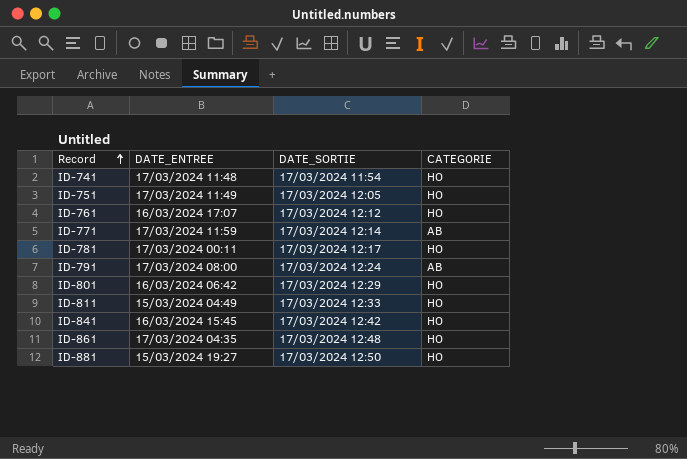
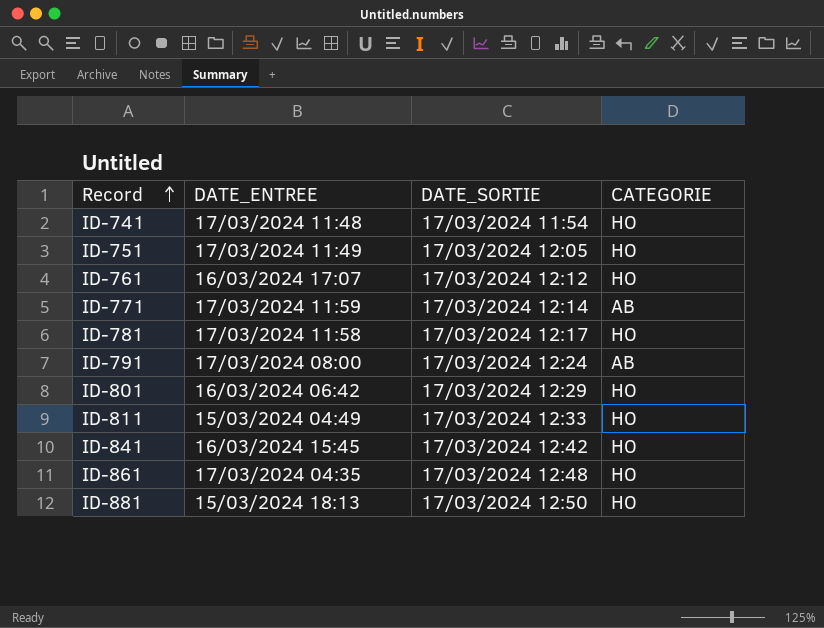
ID-781 | DATE_ENTREE: 17/03/2024 00:11 -> 17/03/2024 11:58
ID-881 | DATE_ENTREE: 15/03/2024 19:27 -> 15/03/2024 18:13

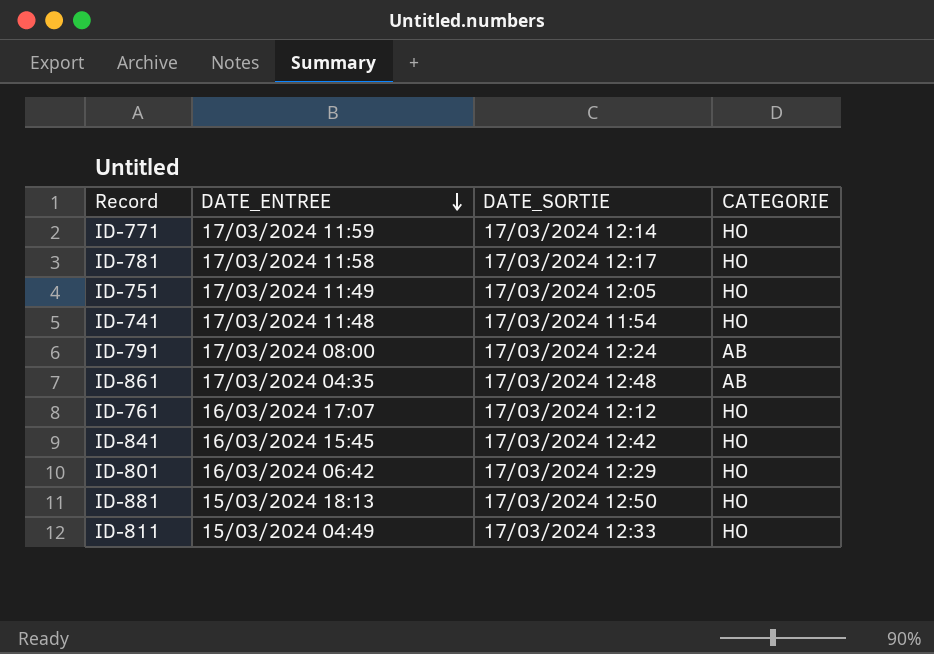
row order: Record ascending -> DATE_ENTREE descending
ID-771 | CATEGORIE: AB -> HO
ID-861 | CATEGORIE: HO -> AB

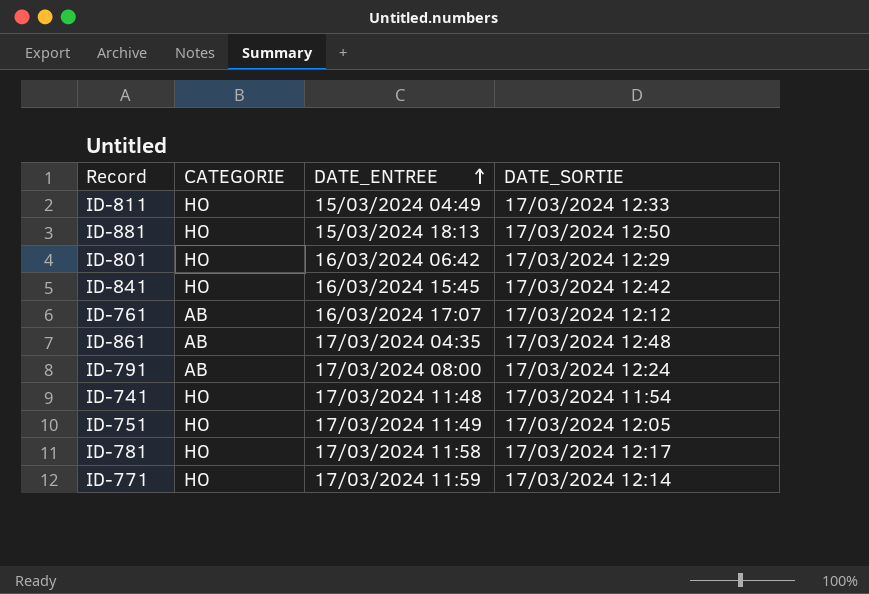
row order: DATE_ENTREE descending -> DATE_ENTREE ascending
column CATEGORIE | position: 4 -> 2
ID-761 | CATEGORIE: HO -> AB

